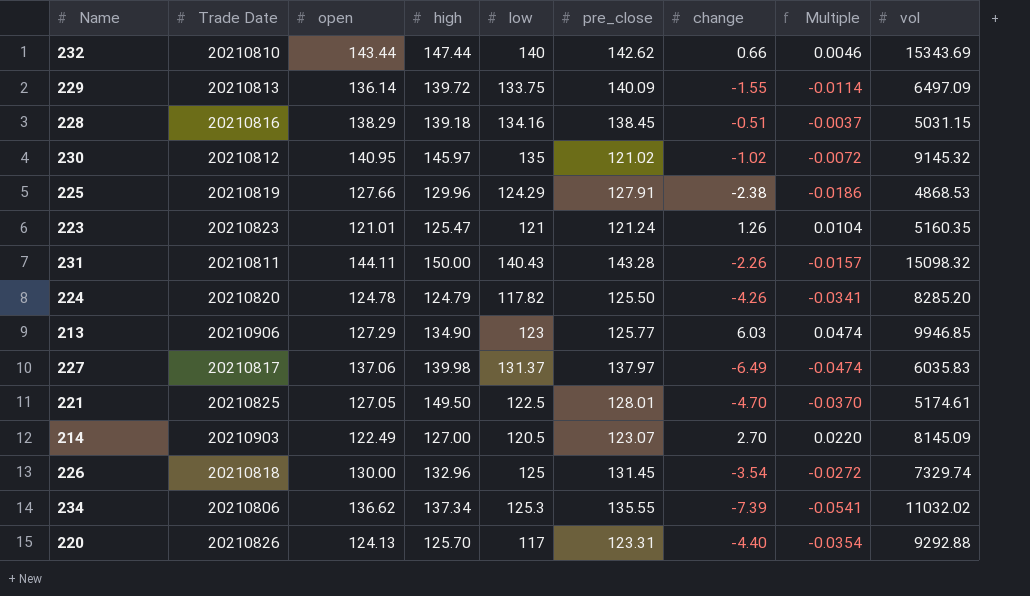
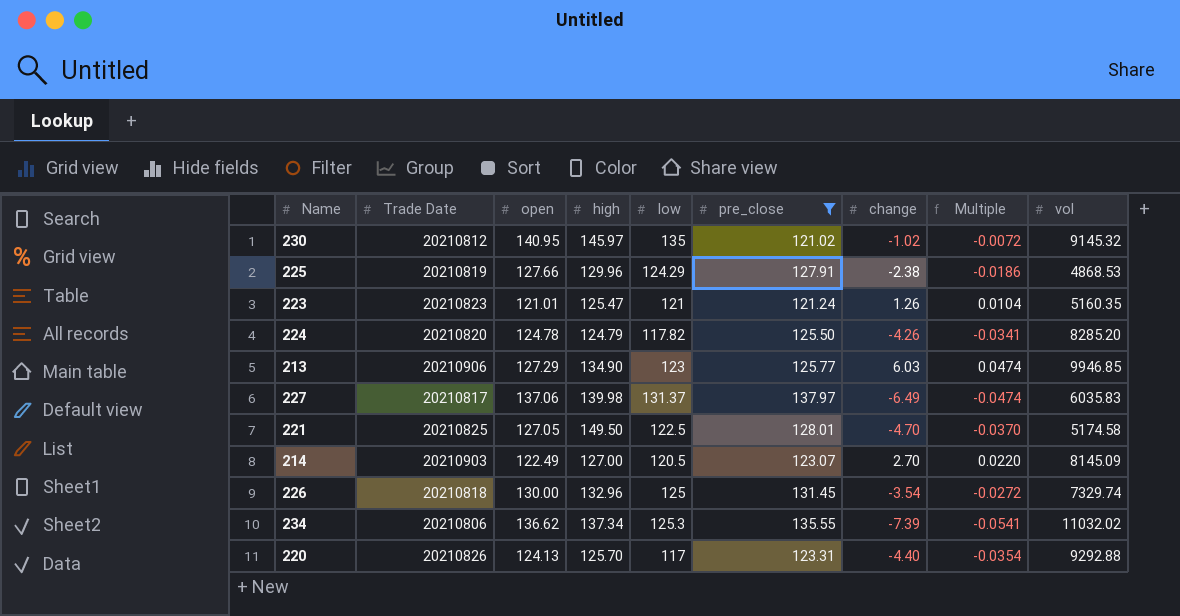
filter: none -> pre_close <= 137.97
221 | vol: 5174.61 -> 5174.58

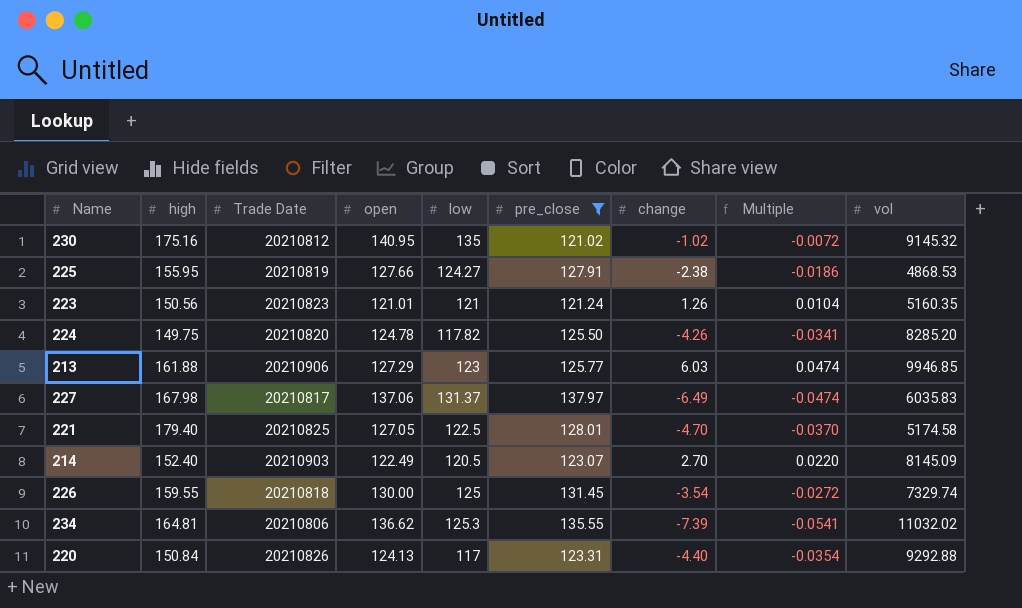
column high | position: 4 -> 2
230 | high: 145.97 -> 175.16
225 | high: 129.96 -> 155.95
225 | low: 124.29 -> 124.27
223 | high: 125.47 -> 150.56
224 | high: 124.79 -> 149.75
213 | high: 134.90 -> 161.88
227 | high: 139.98 -> 167.98
221 | high: 149.50 -> 179.40
214 | high: 127.00 -> 152.40
226 | high: 132.96 -> 159.55
234 | high: 137.34 -> 164.81
220 | high: 125.70 -> 150.84

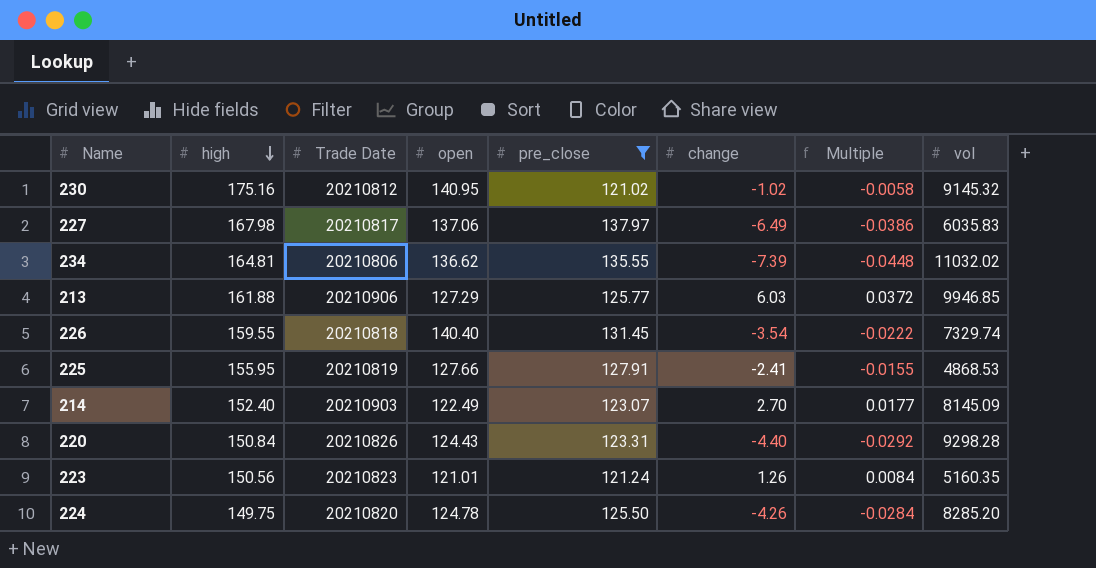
row order: none -> high descending
column low | position: 5 -> none
column Multiple | formula: [change] / [open] -> [change] / [high]
row 221: 179.40 | 20210825 | 127.05 | 122.5 | 128.01 | -4.70 | -0.0370 | 5174.58 -> none
226 | open: 130.00 -> 140.40
225 | change: -2.38 -> -2.41
220 | open: 124.13 -> 124.43
220 | vol: 9292.88 -> 9298.28

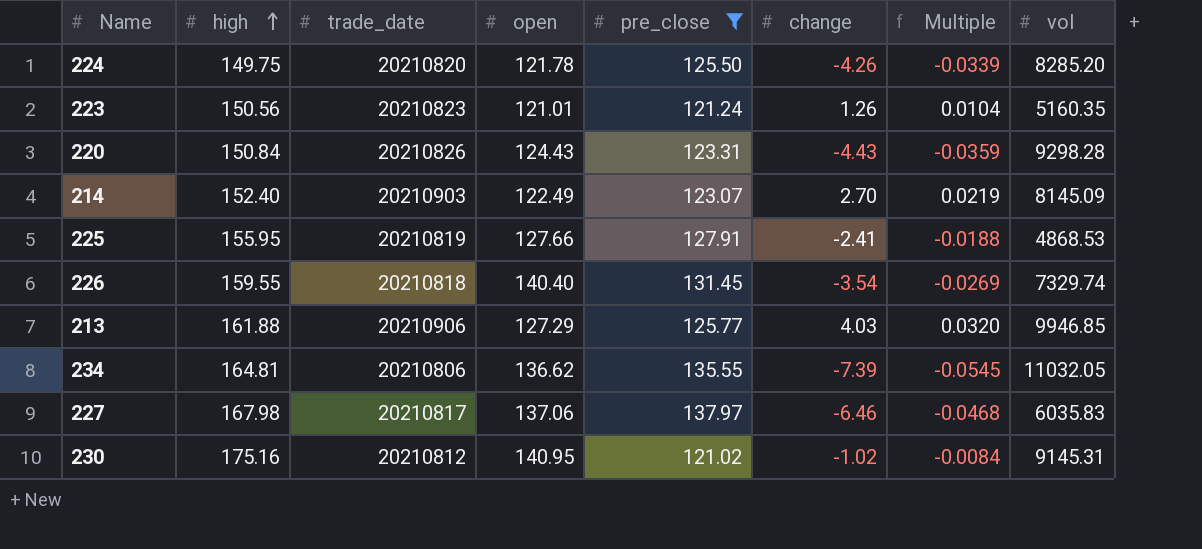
row order: high descending -> high ascending
column name: Trade Date -> trade_date
column Multiple | formula: [change] / [high] -> [change] / [pre_close]
224 | open: 124.78 -> 121.78
220 | change: -4.40 -> -4.43
213 | change: 6.03 -> 4.03
234 | vol: 11032.02 -> 11032.05
227 | change: -6.49 -> -6.46
230 | vol: 9145.32 -> 9145.31

